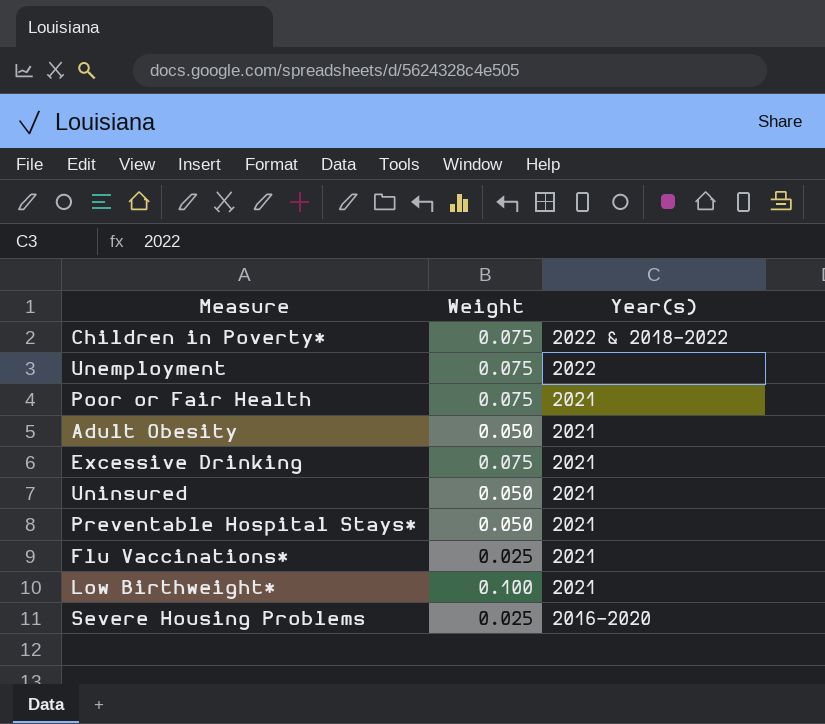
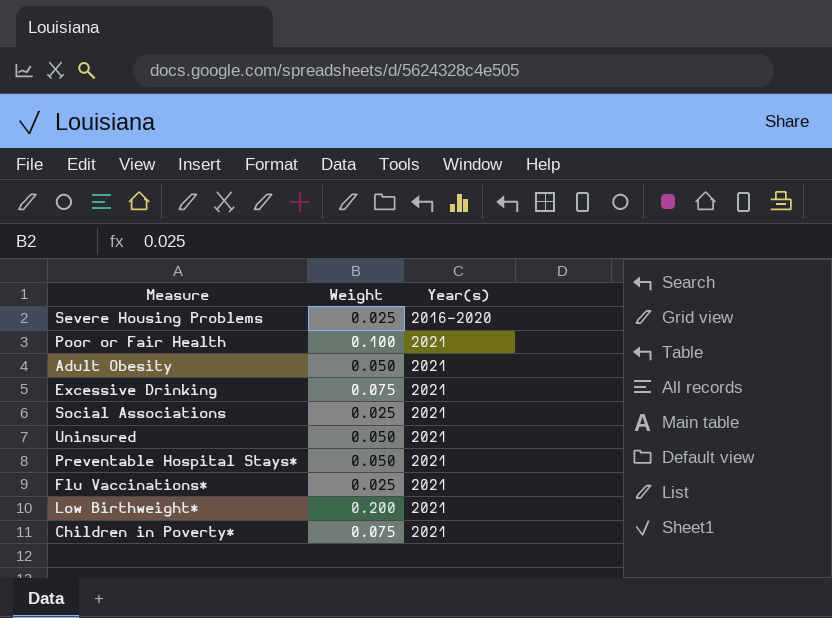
row order: Year(s) descending -> Year(s) ascending
row Unemployment: 0.075 | 2022 -> none
Poor or Fair Health | Weight: 0.075 -> 0.100
row Social Associations: none -> 0.025 | 2021
Low Birthweight* | Weight: 0.100 -> 0.200
Children in Poverty* | Year(s): 2022 & 2018-2022 -> 2021

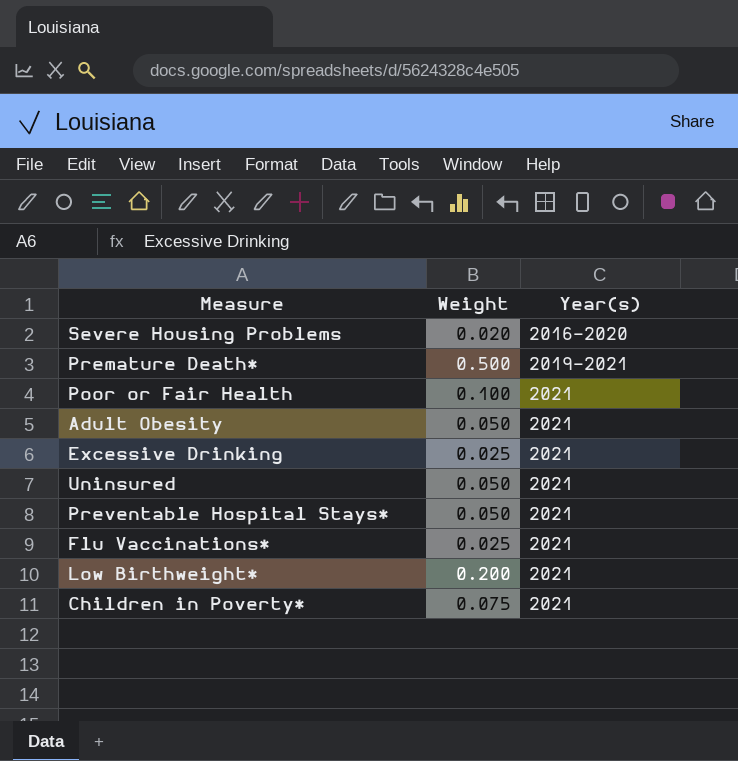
row Social Associations: 0.025 | 2021 -> none
Severe Housing Problems | Weight: 0.025 -> 0.020
row Premature Death*: none -> 0.500 | 2019-2021
Excessive Drinking | Weight: 0.075 -> 0.025

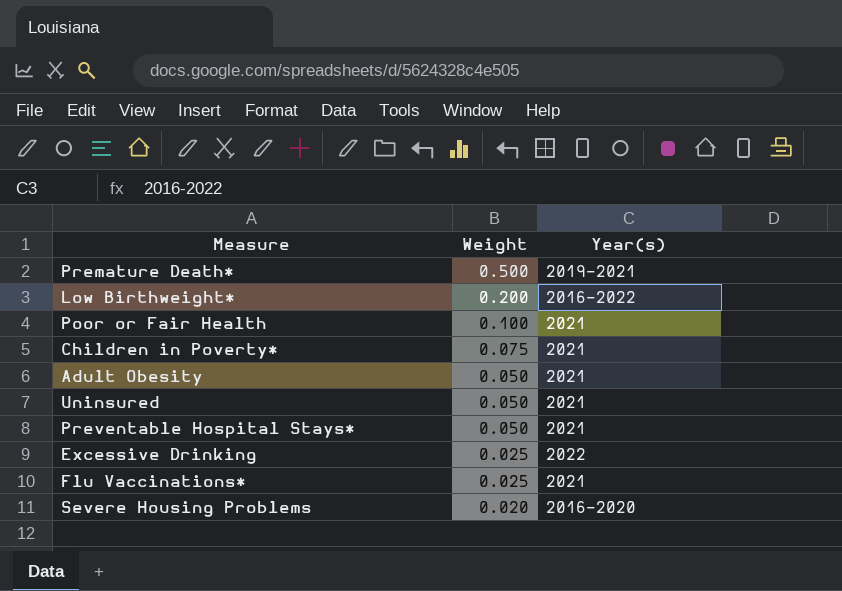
row order: Year(s) ascending -> Weight descending
Low Birthweight* | Year(s): 2021 -> 2016-2022
Excessive Drinking | Year(s): 2021 -> 2022

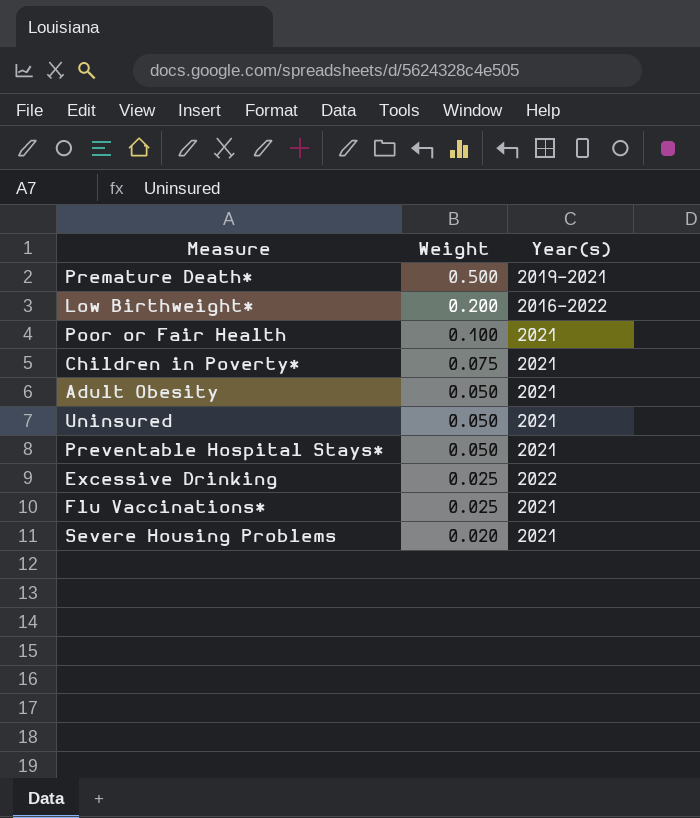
Severe Housing Problems | Year(s): 2016-2020 -> 2021

